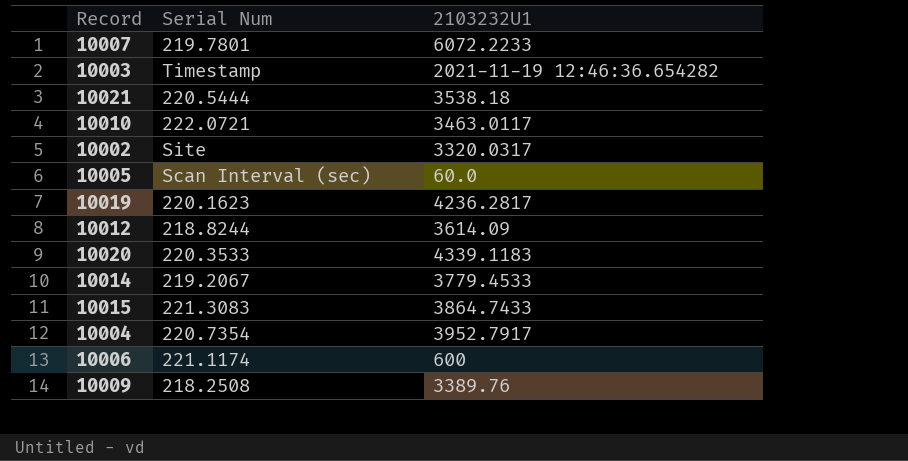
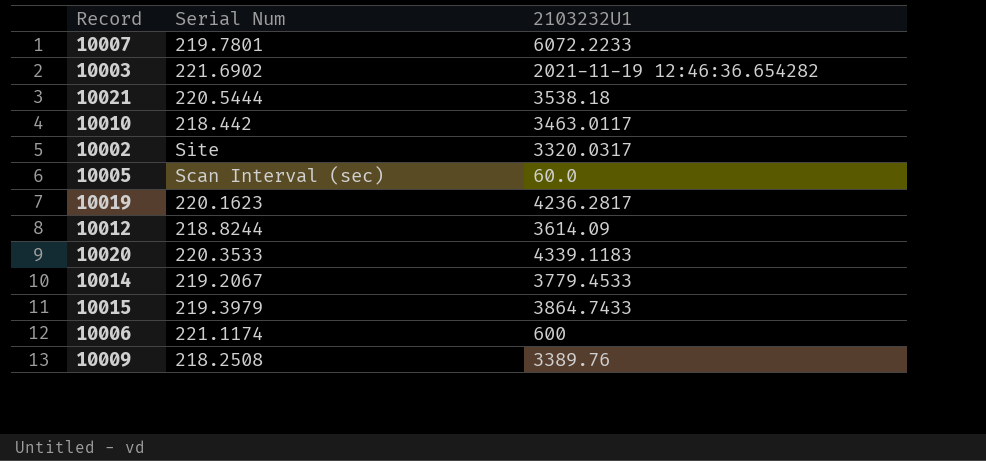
row 10004: 220.7354 | 3952.7917 -> none
10003 | Serial Num: Timestamp -> 221.6902
10010 | Serial Num: 222.0721 -> 218.442
10015 | Serial Num: 221.3083 -> 219.3979

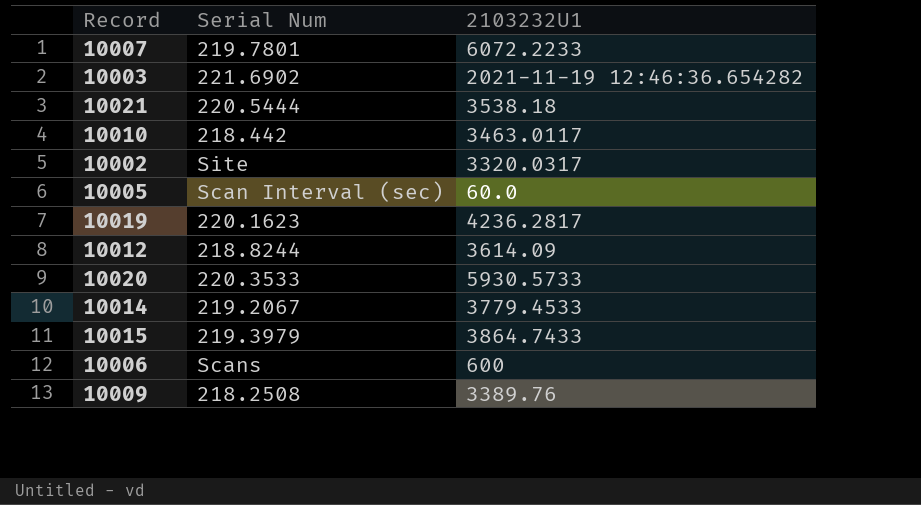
10020 | 2103232U1: 4339.1183 -> 5930.5733
10006 | Serial Num: 221.1174 -> Scans

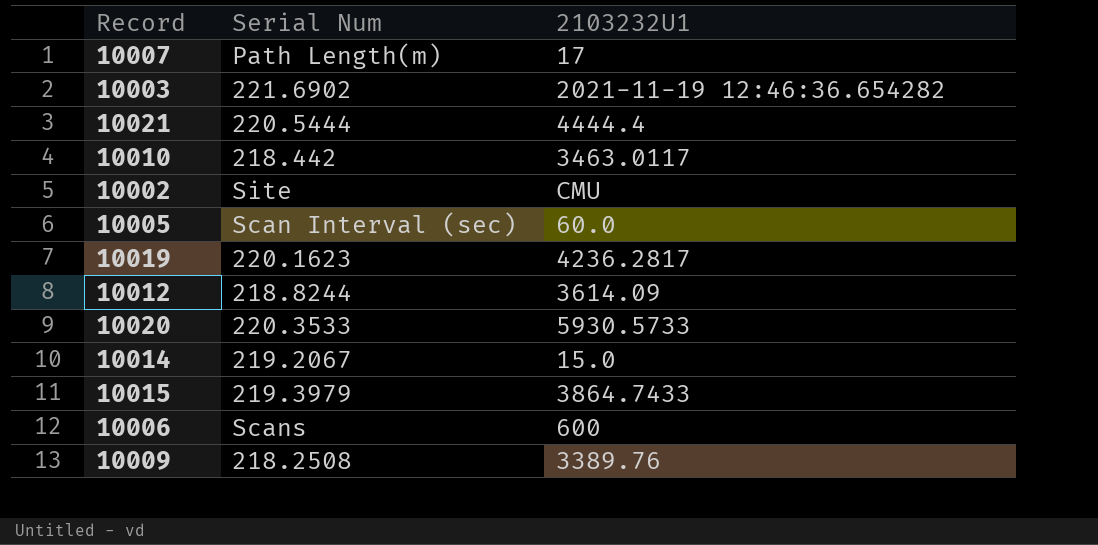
10007 | Serial Num: 219.7801 -> Path Length(m)
10007 | 2103232U1: 6072.2233 -> 17
10021 | 2103232U1: 3538.18 -> 4444.4
10002 | 2103232U1: 3320.0317 -> CMU
10014 | 2103232U1: 3779.4533 -> 15.0

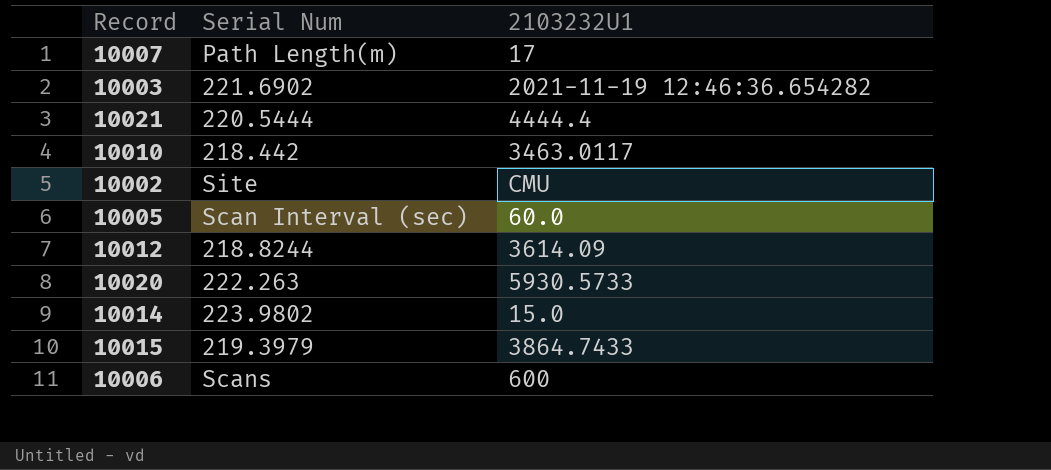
row 10019: 220.1623 | 4236.2817 -> none
row 10009: 218.2508 | 3389.76 -> none
10020 | Serial Num: 220.3533 -> 222.263
10014 | Serial Num: 219.2067 -> 223.9802

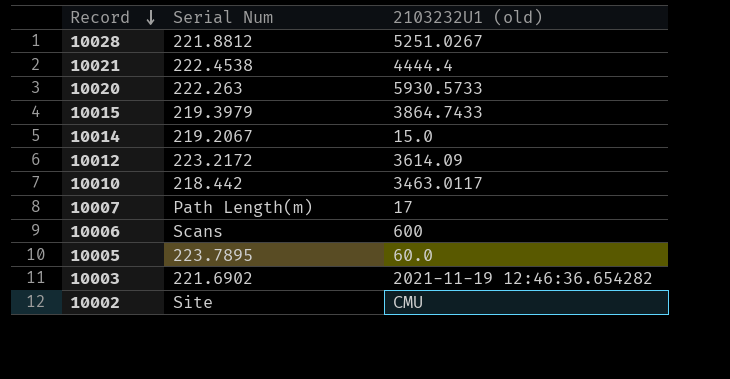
row order: none -> Record descending
column name: 2103232U1 -> 2103232U1 (old)
row 10028: none -> 221.8812 | 5251.0267
10021 | Serial Num: 220.5444 -> 222.4538
10014 | Serial Num: 223.9802 -> 219.2067
10012 | Serial Num: 218.8244 -> 223.2172
10005 | Serial Num: Scan Interval (sec) -> 223.7895

